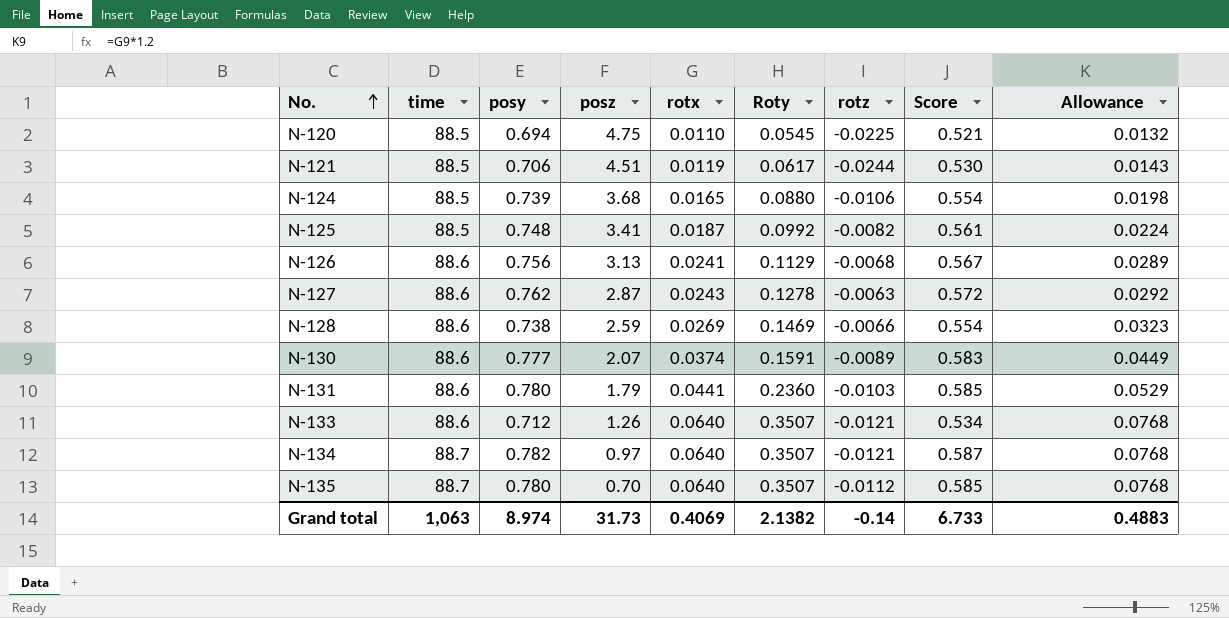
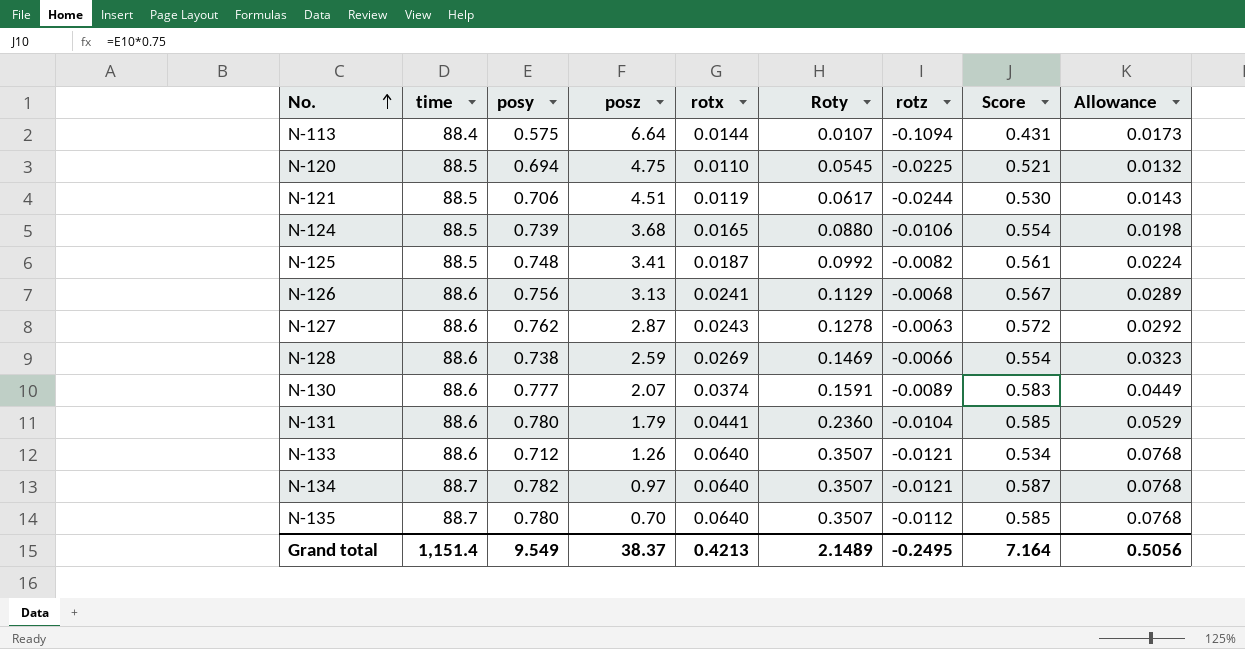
row N-113: none -> 88.4 | 0.575 | 6.64 | 0.0144 | 0.0107 | -0.1094 | 0.431 | 0.0173
N-131 | rotz: -0.0103 -> -0.0104
Grand total | time: 1,063 -> 1,151.4
Grand total | posy: 8.974 -> 9.549
Grand total | posz: 31.73 -> 38.37
Grand total | rotx: 0.4069 -> 0.4213
Grand total | Roty: 2.1382 -> 2.1489
Grand total | rotz: -0.14 -> -0.2495
Grand total | Score: 6.733 -> 7.164
Grand total | Allowance: 0.4883 -> 0.5056

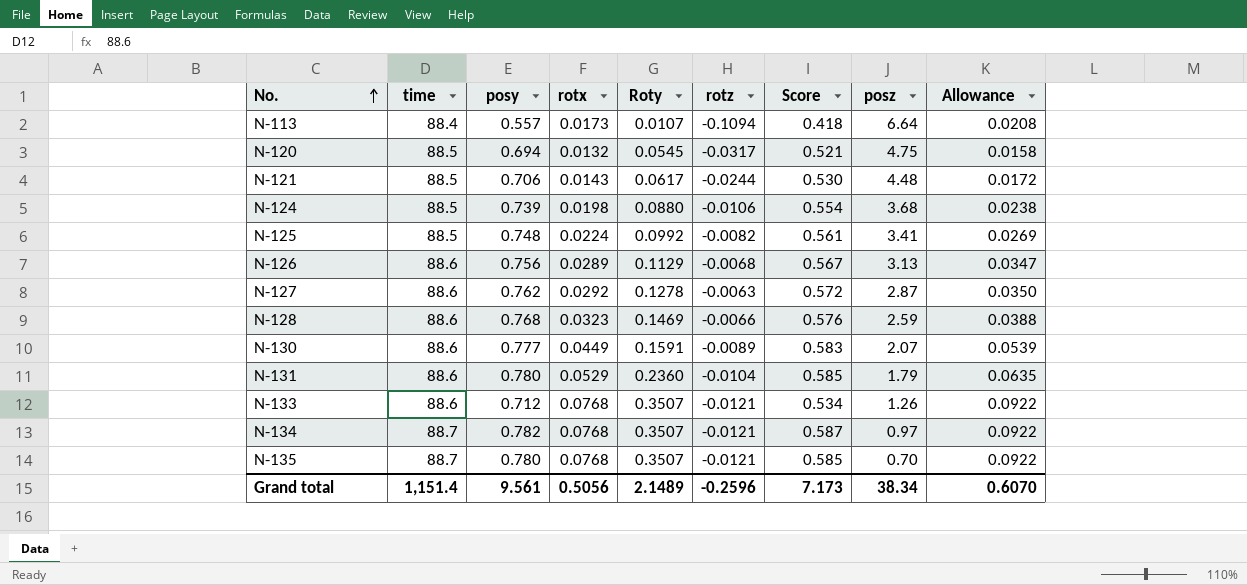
column posz | position: 4 -> 8
N-113 | posy: 0.575 -> 0.557
N-113 | rotx: 0.0144 -> 0.0173
N-113 | Score: 0.431 -> 0.418
N-113 | Allowance: 0.0173 -> 0.0208
N-120 | rotx: 0.0110 -> 0.0132
N-120 | rotz: -0.0225 -> -0.0317
N-120 | Allowance: 0.0132 -> 0.0158
N-121 | rotx: 0.0119 -> 0.0143
N-121 | posz: 4.51 -> 4.48
N-121 | Allowance: 0.0143 -> 0.0172
N-124 | rotx: 0.0165 -> 0.0198
N-124 | Allowance: 0.0198 -> 0.0238
N-125 | rotx: 0.0187 -> 0.0224
N-125 | Allowance: 0.0224 -> 0.0269
N-126 | rotx: 0.0241 -> 0.0289
N-126 | Allowance: 0.0289 -> 0.0347
N-127 | rotx: 0.0243 -> 0.0292
N-127 | Allowance: 0.0292 -> 0.0350
N-128 | posy: 0.738 -> 0.768
N-128 | rotx: 0.0269 -> 0.0323
N-128 | Score: 0.554 -> 0.576
N-128 | Allowance: 0.0323 -> 0.0388
N-130 | rotx: 0.0374 -> 0.0449
N-130 | Allowance: 0.0449 -> 0.0539
N-131 | rotx: 0.0441 -> 0.0529
N-131 | Allowance: 0.0529 -> 0.0635
N-133 | rotx: 0.0640 -> 0.0768
N-133 | Allowance: 0.0768 -> 0.0922
N-134 | rotx: 0.0640 -> 0.0768
N-134 | Allowance: 0.0768 -> 0.0922
N-135 | rotx: 0.0640 -> 0.0768
N-135 | rotz: -0.0112 -> -0.0121
N-135 | Allowance: 0.0768 -> 0.0922
Grand total | posy: 9.549 -> 9.561
Grand total | rotx: 0.4213 -> 0.5056
Grand total | rotz: -0.2495 -> -0.2596
Grand total | Score: 7.164 -> 7.173
Grand total | posz: 38.37 -> 38.34
Grand total | Allowance: 0.5056 -> 0.6070

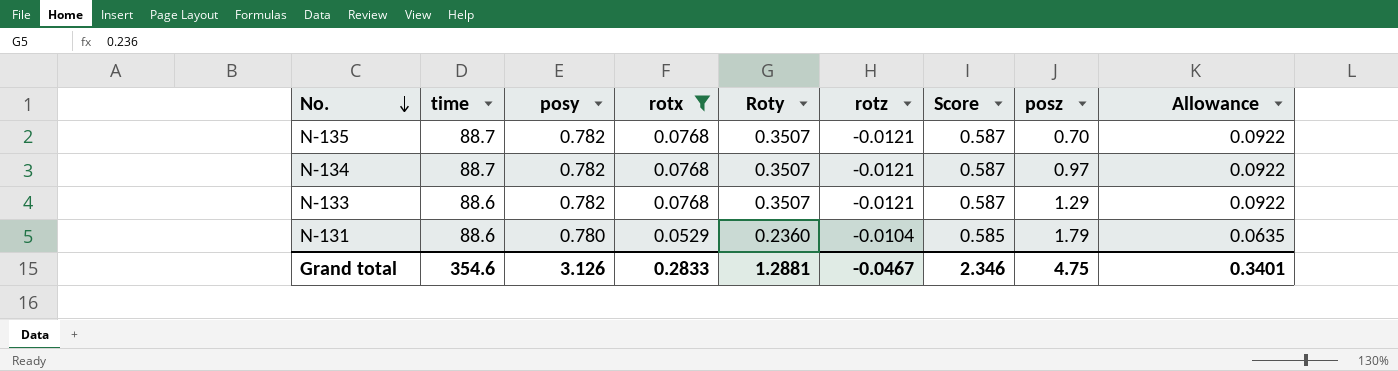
filter: none -> rotx >= 0.0529
row order: No. ascending -> No. descending
N-135 | posy: 0.780 -> 0.782
N-135 | Score: 0.585 -> 0.587
N-133 | posy: 0.712 -> 0.782
N-133 | Score: 0.534 -> 0.587
N-133 | posz: 1.26 -> 1.29
Grand total | time: 1,151.4 -> 354.6
Grand total | posy: 9.561 -> 3.126
Grand total | rotx: 0.5056 -> 0.2833
Grand total | Roty: 2.1489 -> 1.2881
Grand total | rotz: -0.2596 -> -0.0467
Grand total | Score: 7.173 -> 2.346
Grand total | posz: 38.34 -> 4.75
Grand total | Allowance: 0.6070 -> 0.3401

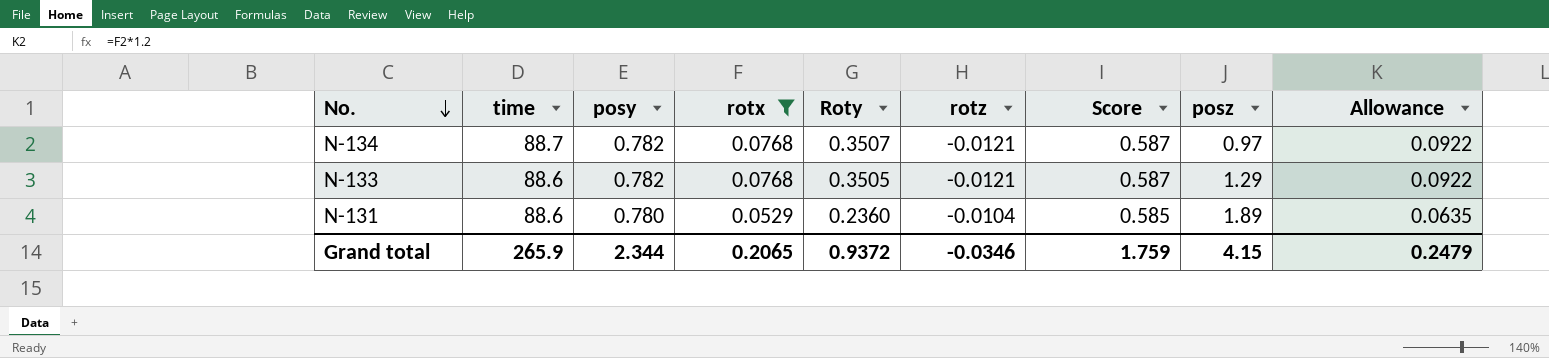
row N-135: 88.7 | 0.782 | 0.0768 | 0.3507 | -0.0121 | 0.587 | 0.70 | 0.0922 -> none
N-133 | Roty: 0.3507 -> 0.3505
N-131 | posz: 1.79 -> 1.89
Grand total | time: 354.6 -> 265.9
Grand total | posy: 3.126 -> 2.344
Grand total | rotx: 0.2833 -> 0.2065
Grand total | Roty: 1.2881 -> 0.9372
Grand total | rotz: -0.0467 -> -0.0346
Grand total | Score: 2.346 -> 1.759
Grand total | posz: 4.75 -> 4.15
Grand total | Allowance: 0.3401 -> 0.2479

